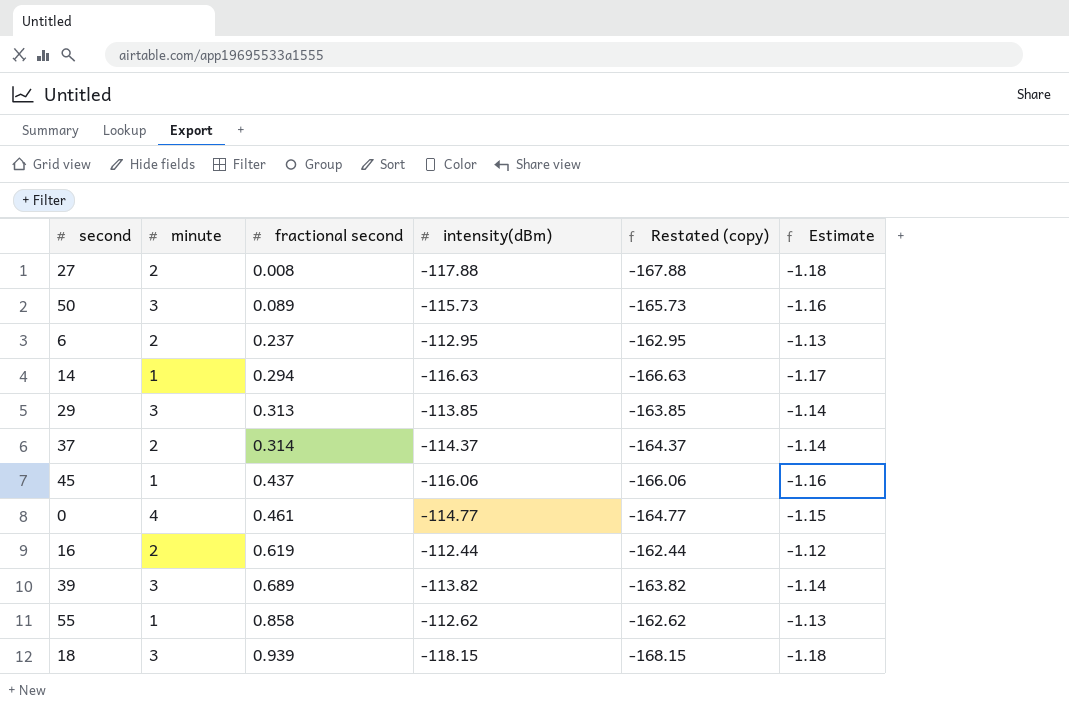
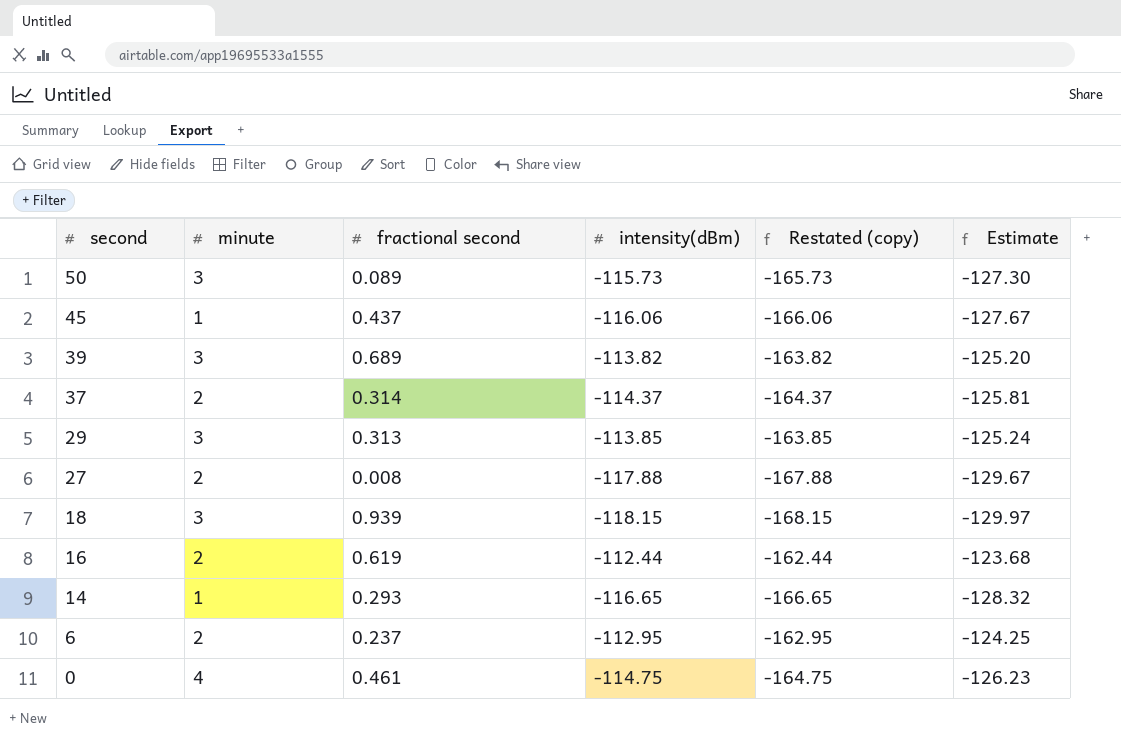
row order: fractional second ascending -> second descending
column Estimate | formula: [intensity(dBm)] * 0.01 -> [intensity(dBm)] * 1.1
row 55: 1 | 0.858 | -112.62 | -162.62 | -1.13 -> none
14 | fractional second: 0.294 -> 0.293
14 | intensity(dBm): -116.63 -> -116.65
14 | Restated (copy): -166.63 -> -166.65
0 | intensity(dBm): -114.77 -> -114.75
0 | Restated (copy): -164.77 -> -164.75

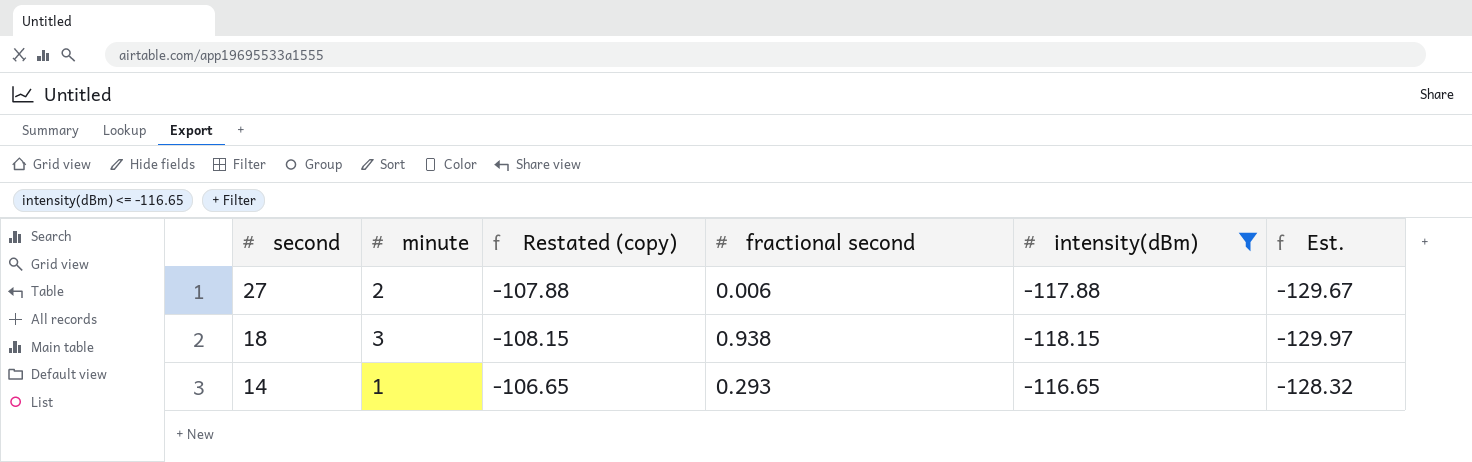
filter: none -> intensity(dBm) <= -116.65
column Restated (copy) | formula: [intensity(dBm)] - 50 -> [intensity(dBm)] + 10
column Restated (copy) | position: 5 -> 3
column name: Estimate -> Est.
27 | fractional second: 0.008 -> 0.006
18 | fractional second: 0.939 -> 0.938

